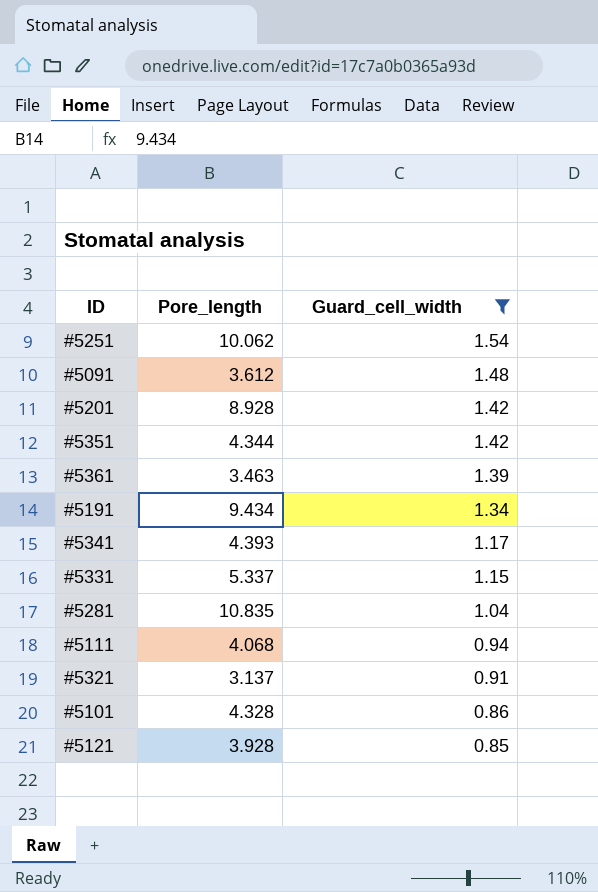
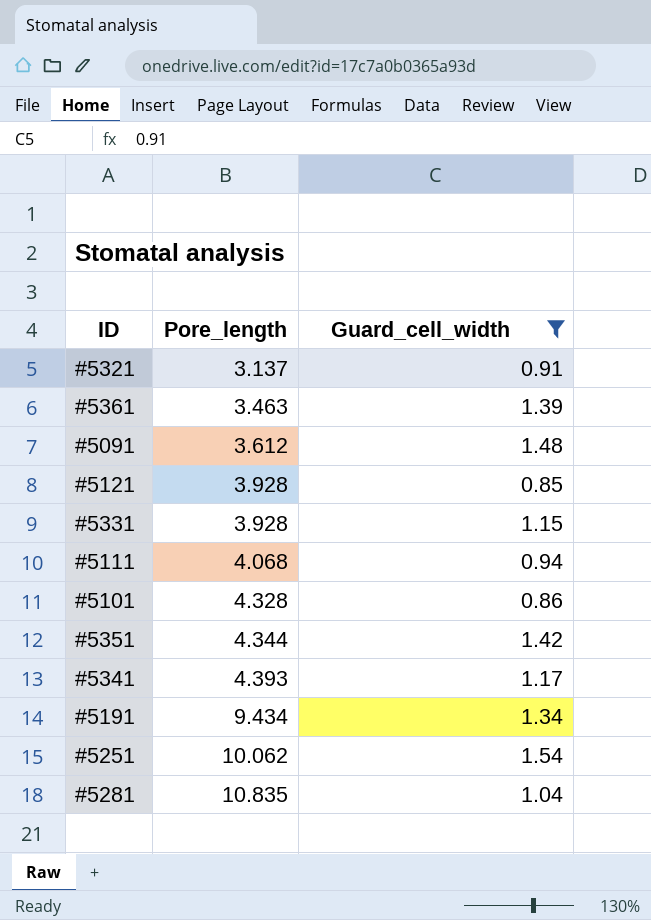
row order: Guard_cell_width descending -> Pore_length ascending
row #5201: 8.928 | 1.42 -> none
#5331 | Pore_length: 5.337 -> 3.928

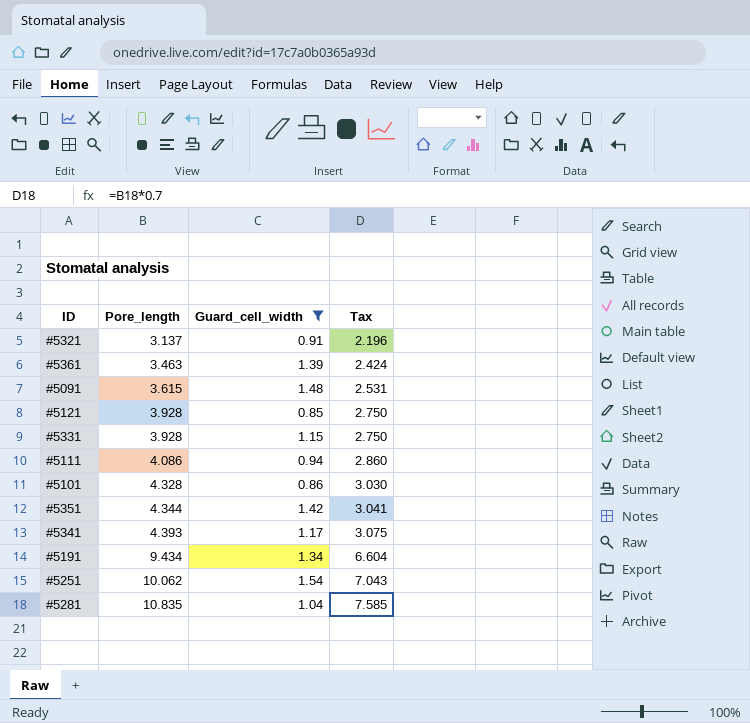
column Tax | formula: none -> [Pore_length] * 0.7
#5091 | Pore_length: 3.612 -> 3.615
#5111 | Pore_length: 4.068 -> 4.086

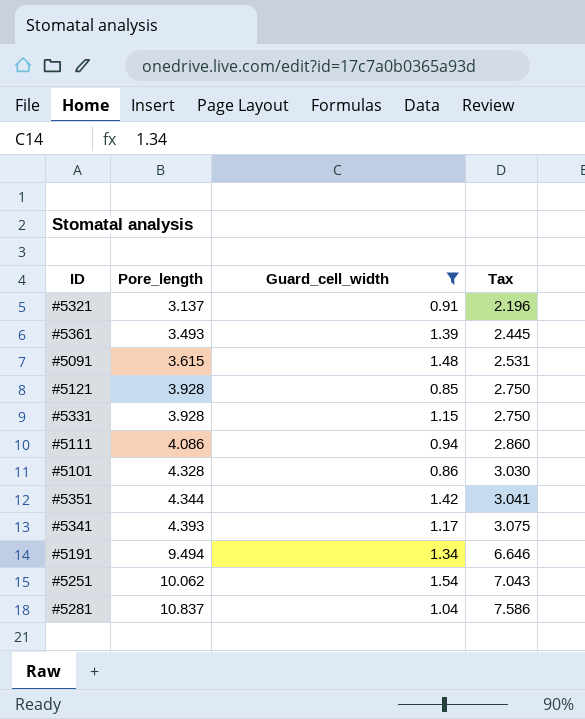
#5361 | Pore_length: 3.463 -> 3.493
#5361 | Tax: 2.424 -> 2.445
#5191 | Pore_length: 9.434 -> 9.494
#5191 | Tax: 6.604 -> 6.646
#5281 | Pore_length: 10.835 -> 10.837
#5281 | Tax: 7.585 -> 7.586

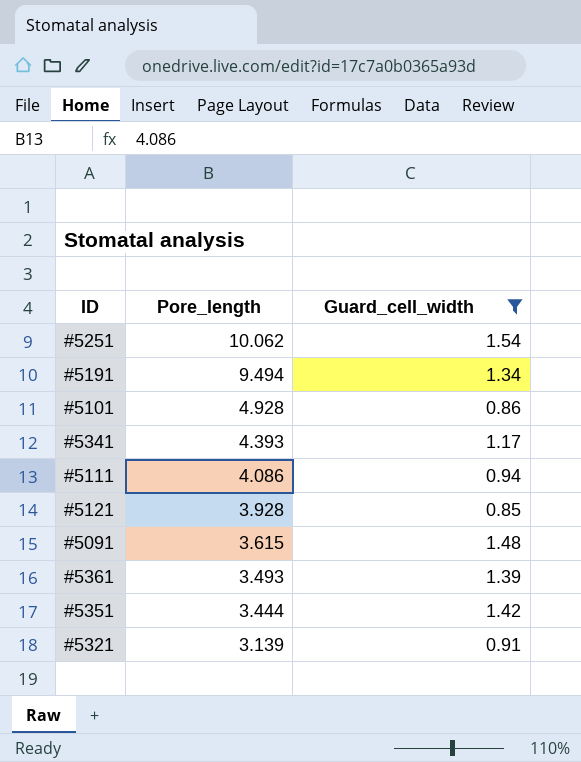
row order: Pore_length ascending -> Pore_length descending
column Tax | formula: [Pore_length] * 0.7 -> none
row #5331: 3.928 | 1.15 | 2.750 -> none
row #5281: 10.837 | 1.04 | 7.586 -> none
#5101 | Pore_length: 4.328 -> 4.928
#5351 | Pore_length: 4.344 -> 3.444
#5321 | Pore_length: 3.137 -> 3.139

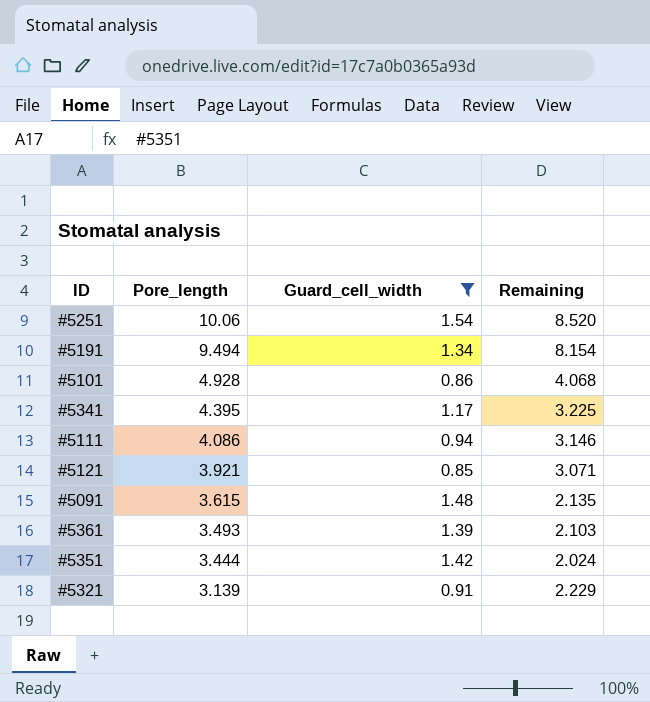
column Remaining | formula: none -> [Pore_length] - [Guard_cell_width]
#5251 | Pore_length: 10.062 -> 10.06
#5341 | Pore_length: 4.393 -> 4.395
#5121 | Pore_length: 3.928 -> 3.921

